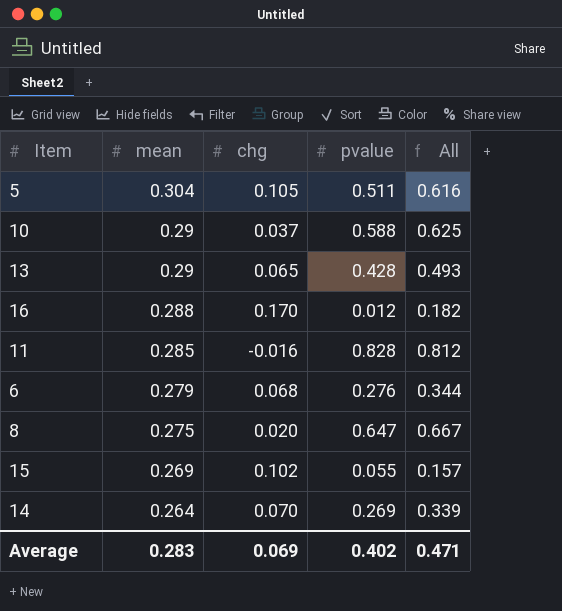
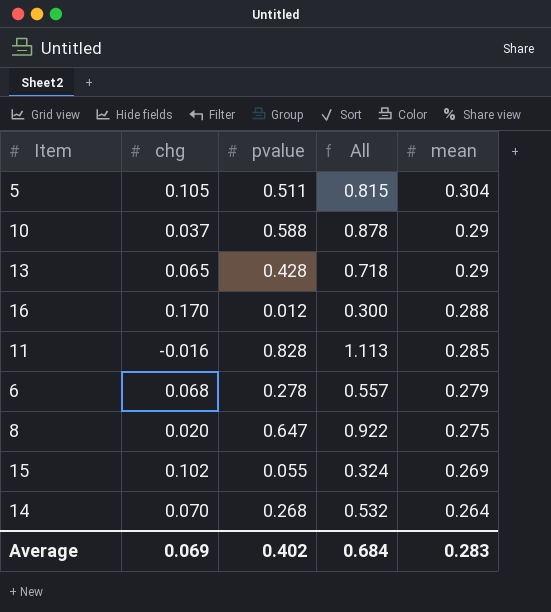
column All | formula: [chg] + [pvalue] -> [pvalue] + [mean]
column mean | position: 2 -> 5
6 | pvalue: 0.276 -> 0.278
14 | pvalue: 0.269 -> 0.268
Average | All: 0.471 -> 0.684

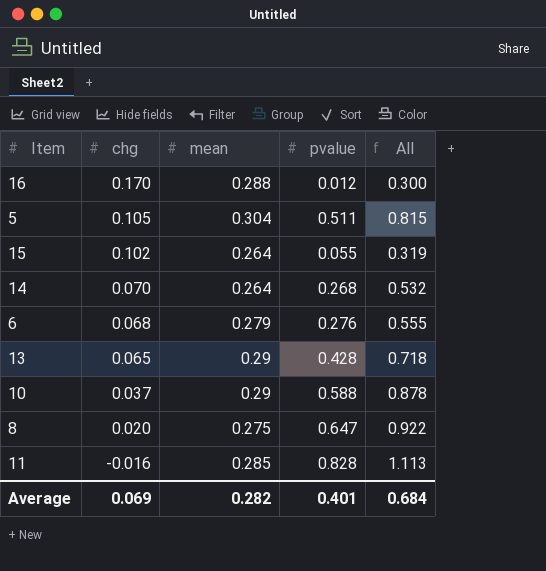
row order: mean descending -> chg descending
column mean | position: 5 -> 3
15 | mean: 0.269 -> 0.264
15 | All: 0.324 -> 0.319
6 | pvalue: 0.278 -> 0.276
6 | All: 0.557 -> 0.555
Average | mean: 0.283 -> 0.282
Average | pvalue: 0.402 -> 0.401

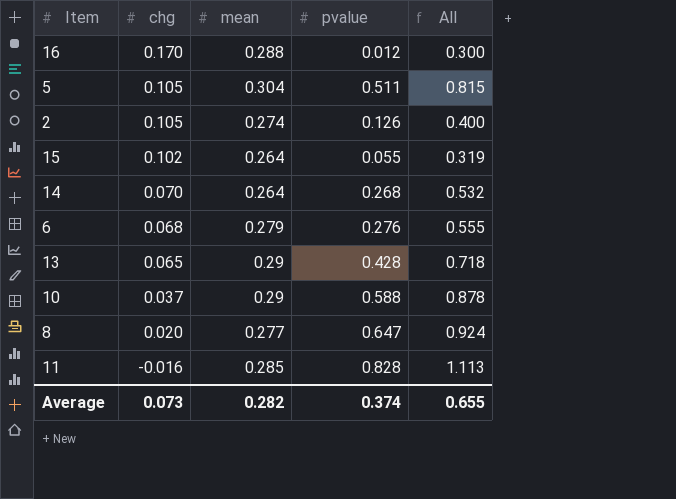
row 2: none -> 0.105 | 0.274 | 0.126 | 0.400
8 | mean: 0.275 -> 0.277
8 | All: 0.922 -> 0.924
Average | chg: 0.069 -> 0.073
Average | pvalue: 0.401 -> 0.374
Average | All: 0.684 -> 0.655

